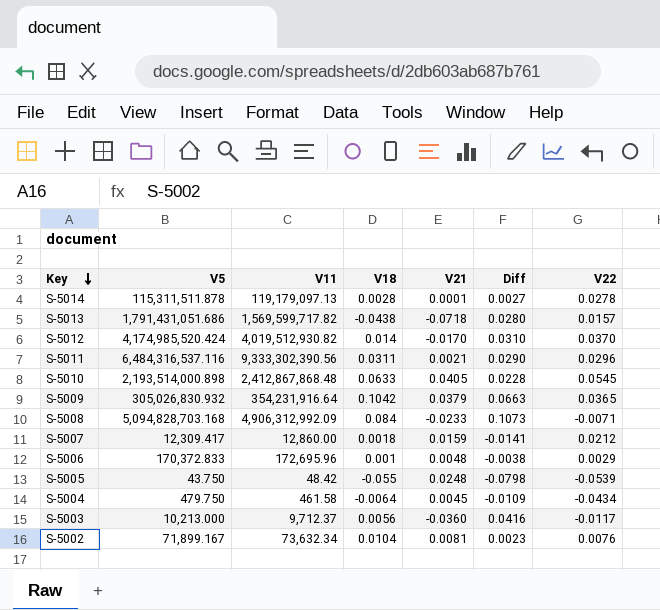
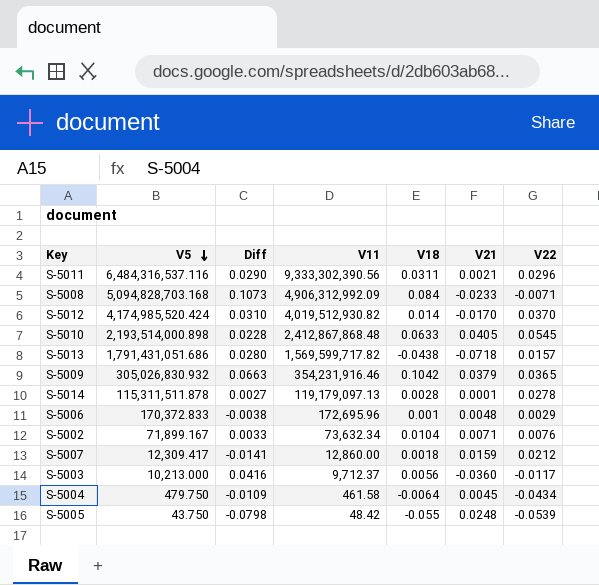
row order: Key descending -> V5 descending
column Diff | position: 6 -> 3
S-5009 | V11: 354,231,916.64 -> 354,231,916.46
S-5002 | Diff: 0.0023 -> 0.0033
S-5002 | V21: 0.0081 -> 0.0071

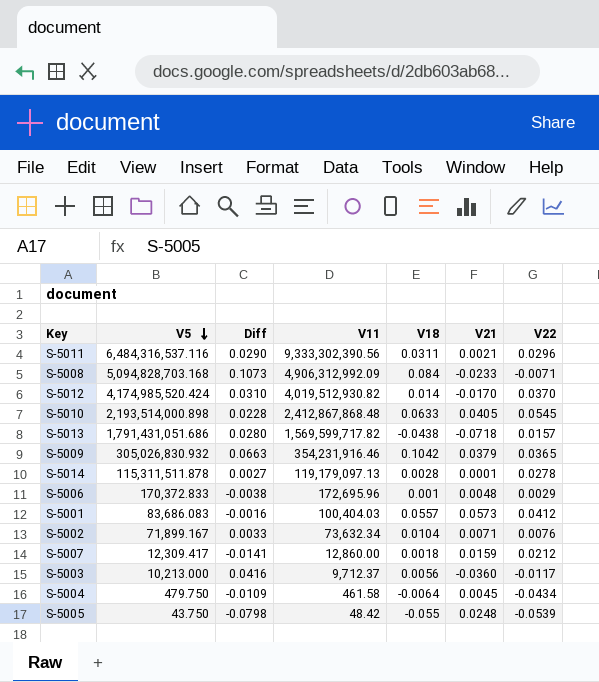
row S-5001: none -> 83,686.083 | -0.0016 | 100,404.03 | 0.0557 | 0.0573 | 0.0412

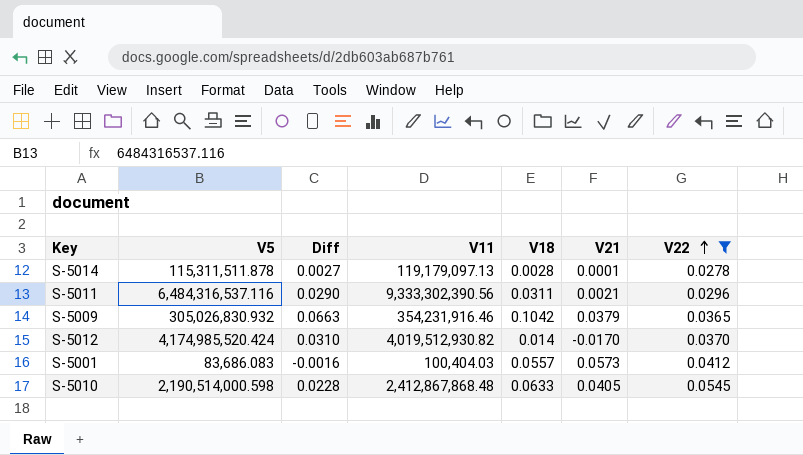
filter: none -> V22 >= 0.0278
row order: V5 descending -> V22 ascending
S-5010 | V5: 2,193,514,000.898 -> 2,190,514,000.598

